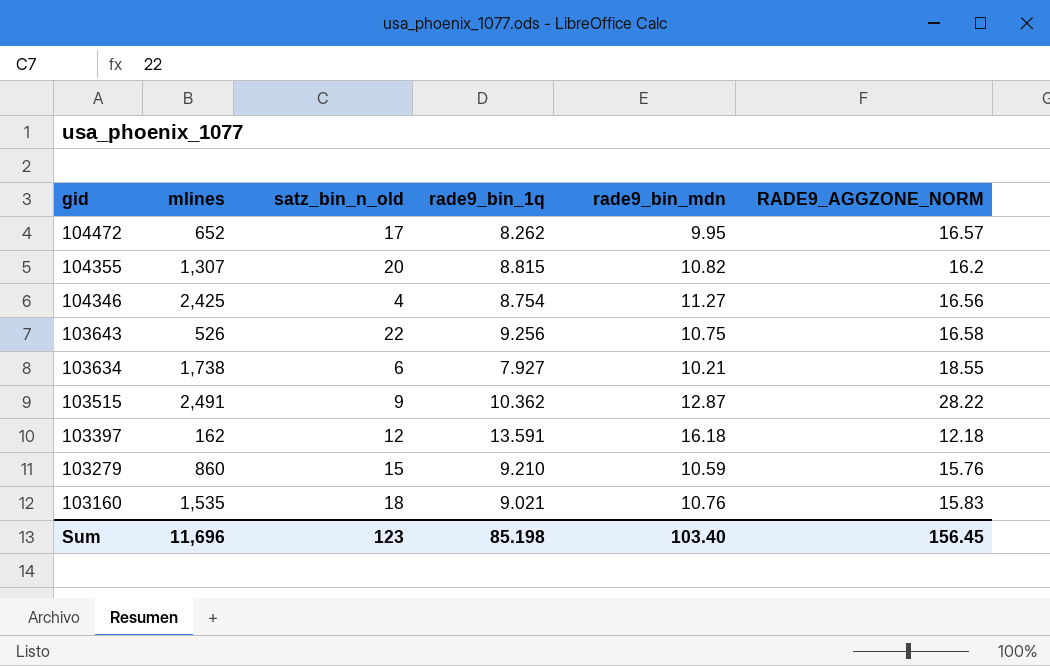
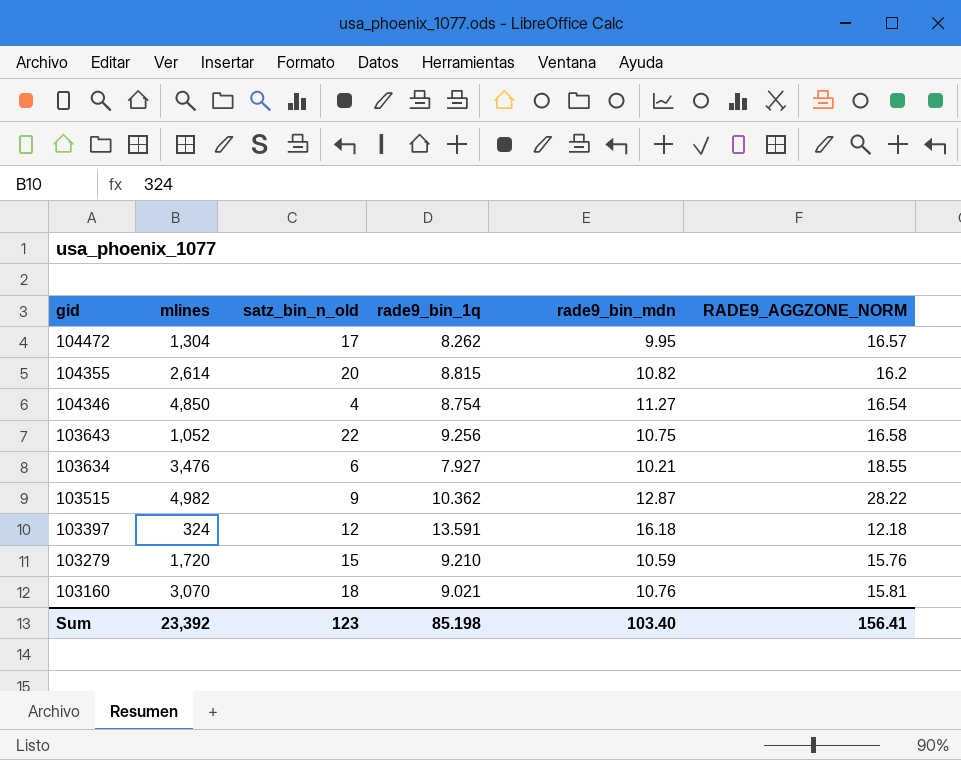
104472 | mlines: 652 -> 1,304
104355 | mlines: 1,307 -> 2,614
104346 | mlines: 2,425 -> 4,850
104346 | RADE9_AGGZONE_NORM: 16.56 -> 16.54
103643 | mlines: 526 -> 1,052
103634 | mlines: 1,738 -> 3,476
103515 | mlines: 2,491 -> 4,982
103397 | mlines: 162 -> 324
103279 | mlines: 860 -> 1,720
103160 | mlines: 1,535 -> 3,070
103160 | RADE9_AGGZONE_NORM: 15.83 -> 15.81
Sum | mlines: 11,696 -> 23,392
Sum | RADE9_AGGZONE_NORM: 156.45 -> 156.41

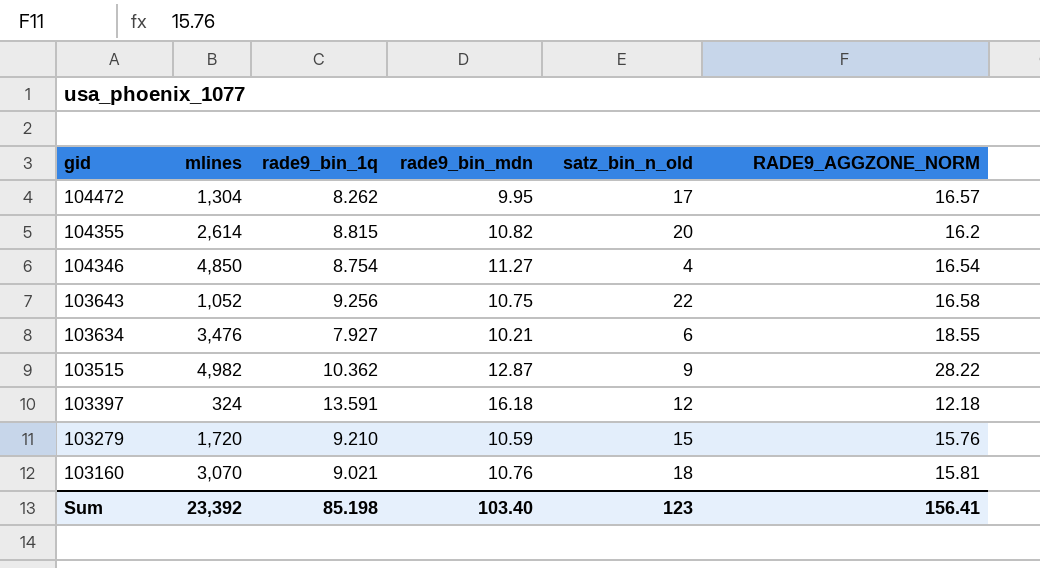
column satz_bin_n_old | position: 3 -> 5

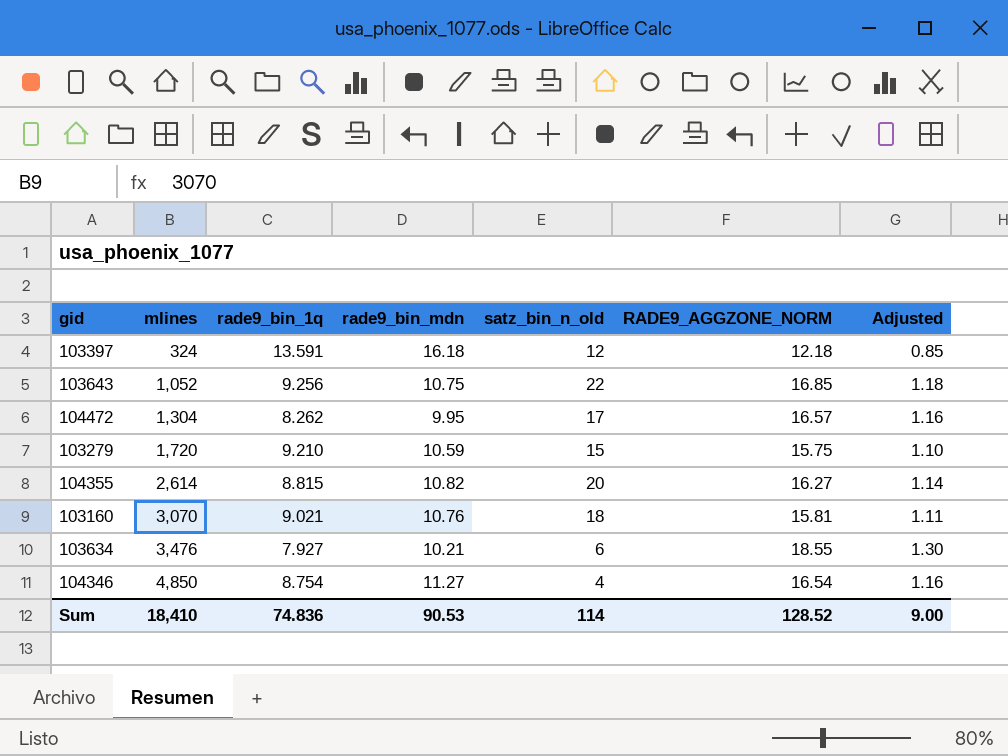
row order: gid descending -> mlines ascending
column Adjusted | formula: none -> [RADE9_AGGZONE_NORM] * 0.07
row 103515: 4,982 | 10.362 | 12.87 | 9 | 28.22 -> none
103643 | RADE9_AGGZONE_NORM: 16.58 -> 16.85
103279 | RADE9_AGGZONE_NORM: 15.76 -> 15.75
104355 | RADE9_AGGZONE_NORM: 16.2 -> 16.27
Sum | mlines: 23,392 -> 18,410
Sum | rade9_bin_1q: 85.198 -> 74.836
Sum | rade9_bin_mdn: 103.40 -> 90.53
Sum | satz_bin_n_old: 123 -> 114
Sum | RADE9_AGGZONE_NORM: 156.41 -> 128.52

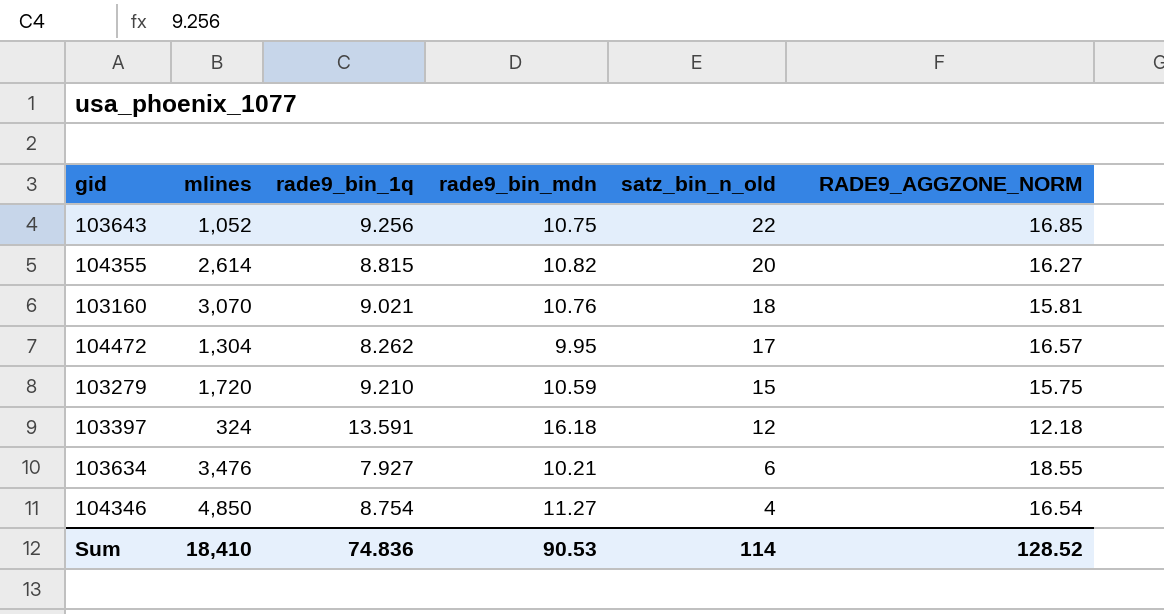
row order: mlines ascending -> satz_bin_n_old descending
column Adjusted | formula: [RADE9_AGGZONE_NORM] * 0.07 -> none

